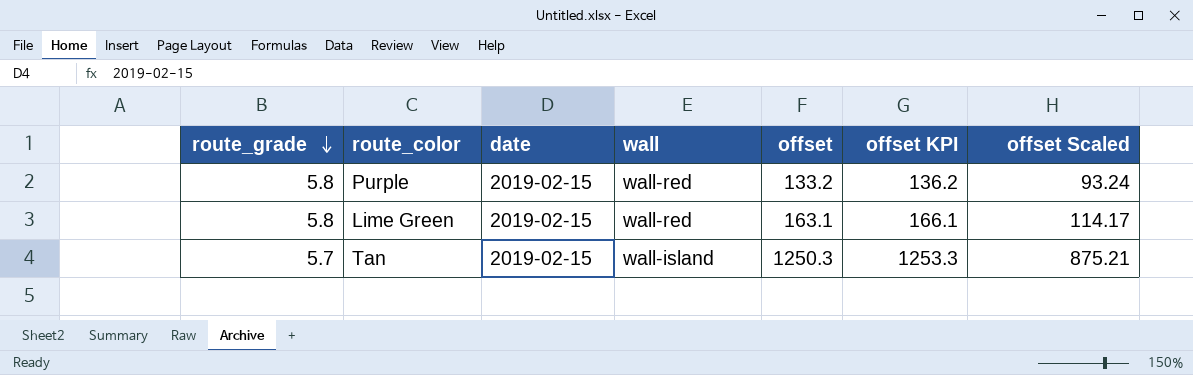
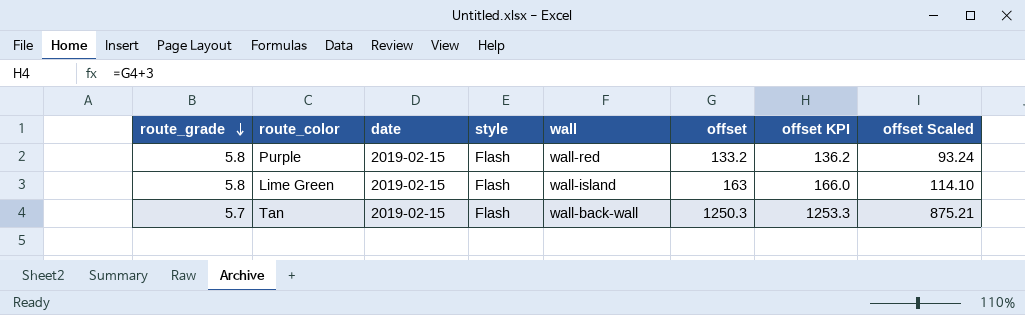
column style | position: none -> 4
Lime Green | wall: wall-red -> wall-island
Lime Green | offset: 163.1 -> 163
Lime Green | offset KPI: 166.1 -> 166.0
Lime Green | offset Scaled: 114.17 -> 114.10
Tan | wall: wall-island -> wall-back-wall

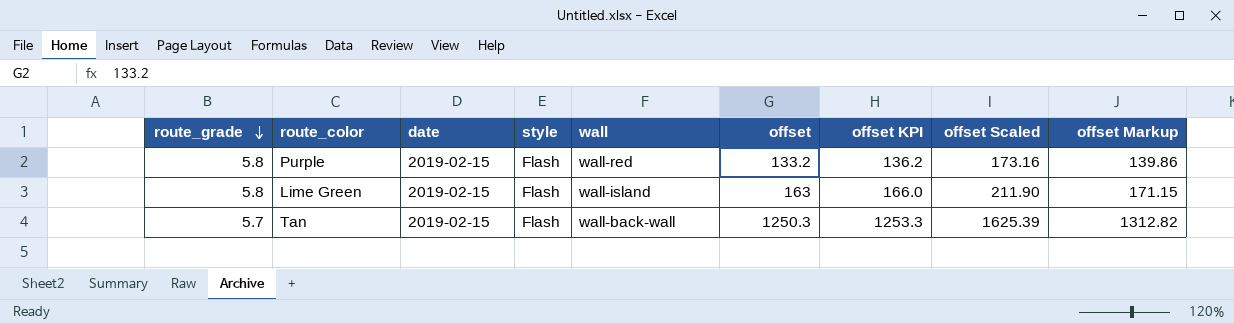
column offset Scaled | formula: [offset] * 0.7 -> [offset] * 1.3
column offset Markup | formula: none -> [offset] * 1.05

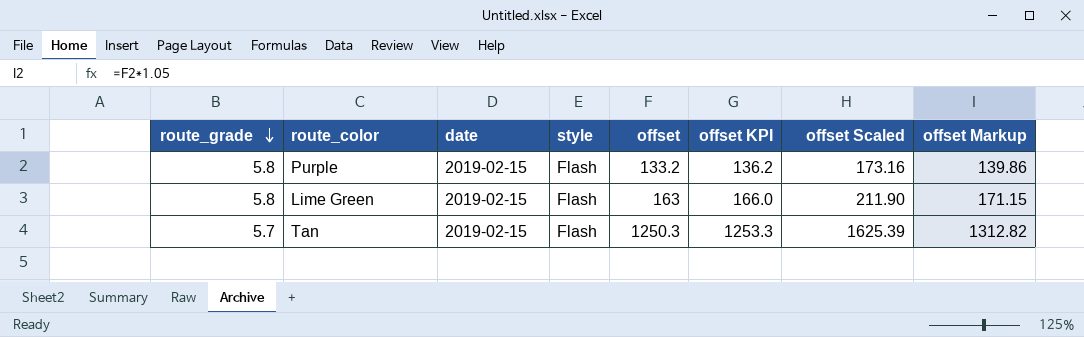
column wall | position: 5 -> none

